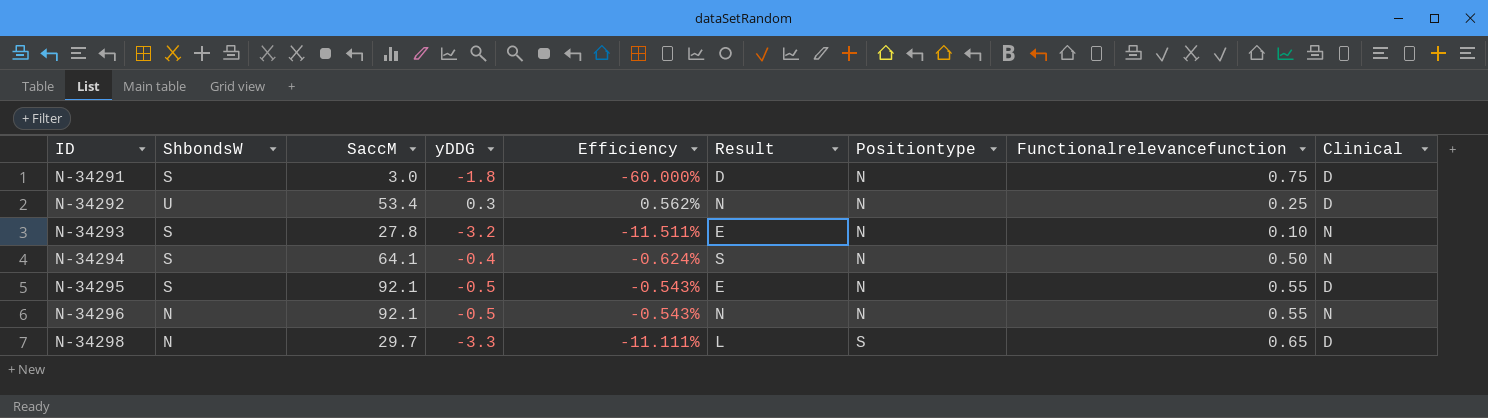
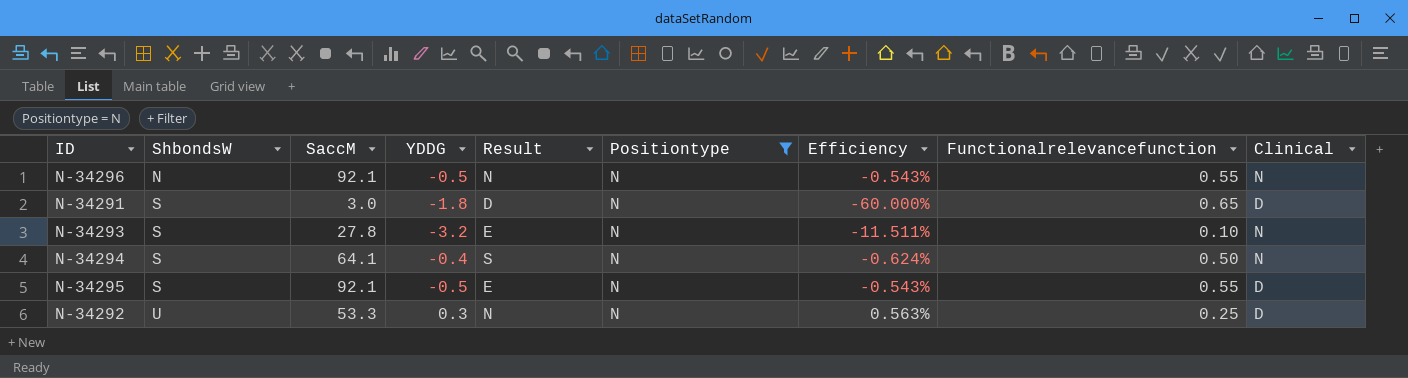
filter: none -> Positiontype = N
row order: ID ascending -> ShbondsW ascending
column name: yDDG -> YDDG
column Efficiency | position: 5 -> 7
N-34291 | Functionalrelevancefunction: 0.75 -> 0.65
N-34292 | SaccM: 53.4 -> 53.3
N-34292 | Efficiency: 0.562% -> 0.563%

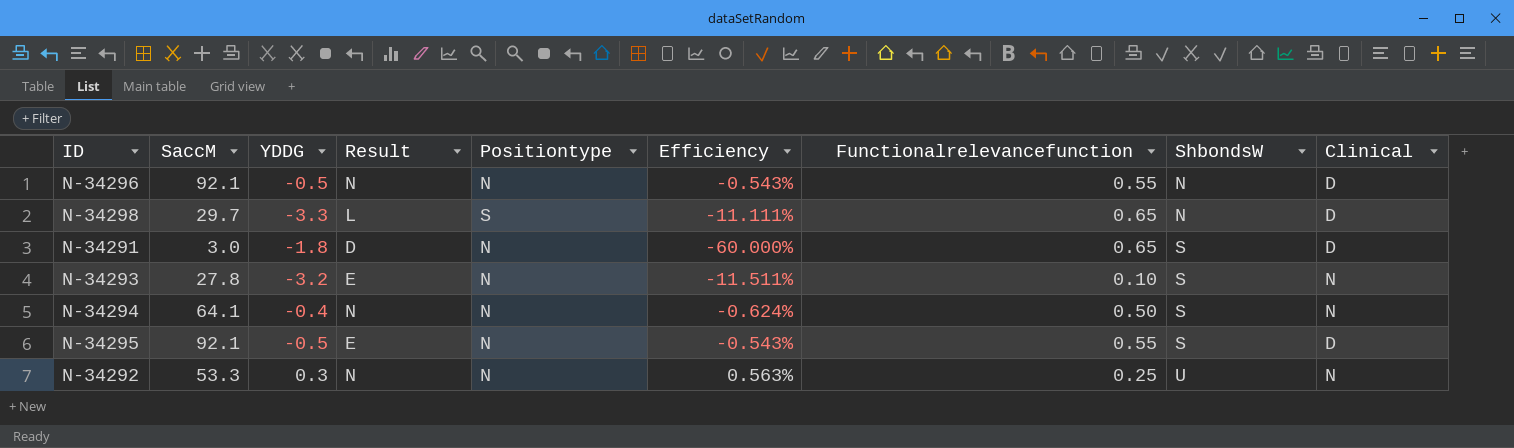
filter: Positiontype = N -> none
column ShbondsW | position: 2 -> 8
N-34296 | Clinical: N -> D
N-34294 | Result: S -> N
N-34292 | Clinical: D -> N

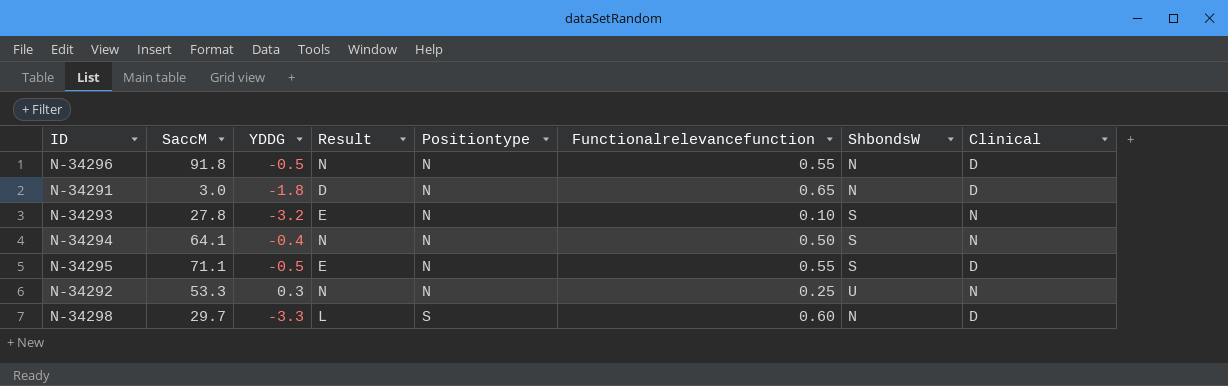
row order: ShbondsW ascending -> Positiontype ascending
column Efficiency | formula: [YDDG] / [SaccM] -> none
N-34296 | SaccM: 92.1 -> 91.8
N-34291 | ShbondsW: S -> N
N-34295 | SaccM: 92.1 -> 71.1
N-34298 | Functionalrelevancefunction: 0.65 -> 0.60

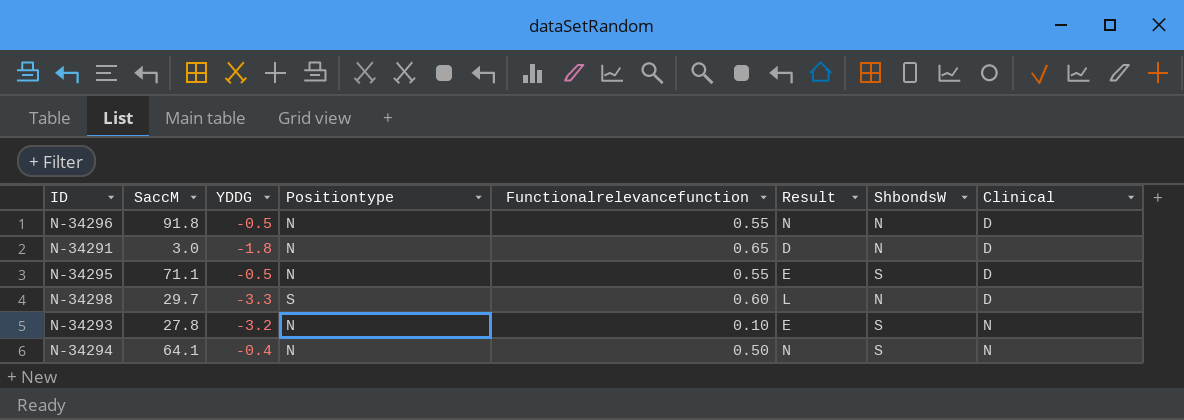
row order: Positiontype ascending -> Clinical ascending
column Result | position: 4 -> 6
row N-34292: 53.3 | 0.3 | N | N | 0.25 | U | N -> none

